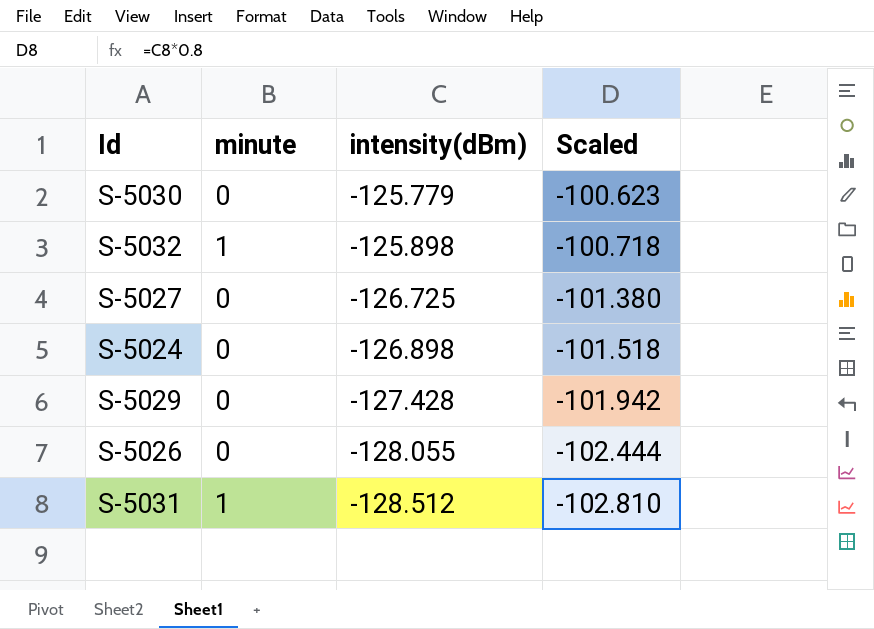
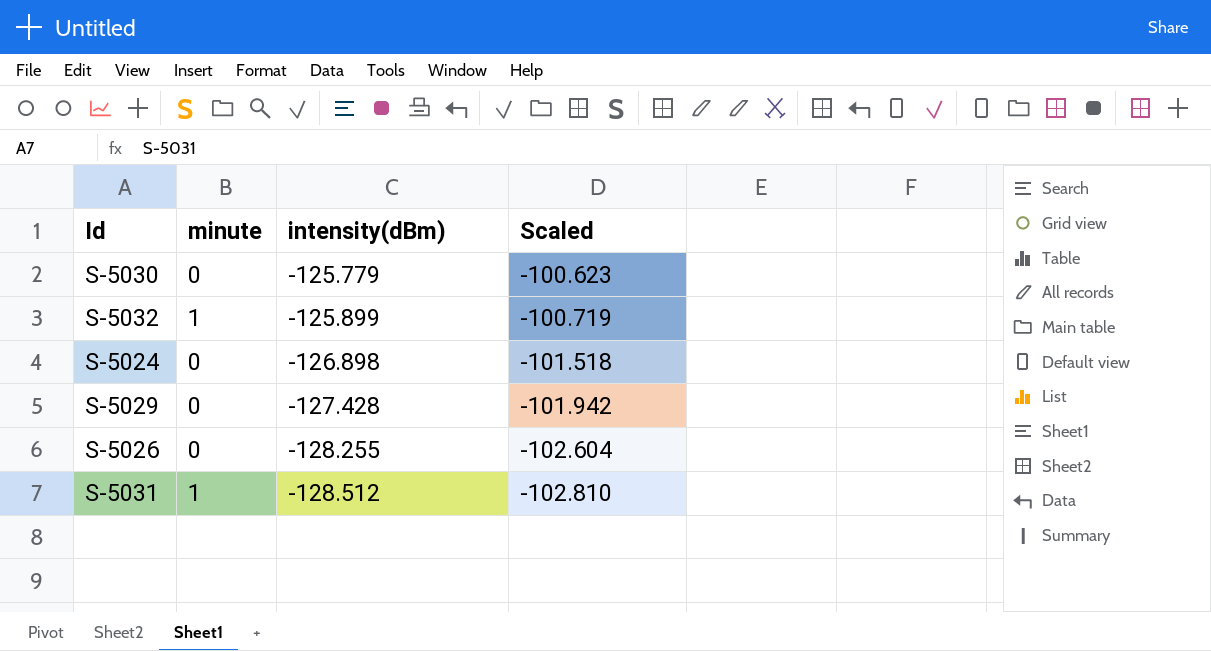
row S-5027: 0 | -126.725 | -101.380 -> none
S-5032 | intensity(dBm): -125.898 -> -125.899
S-5032 | Scaled: -100.718 -> -100.719
S-5026 | intensity(dBm): -128.055 -> -128.255
S-5026 | Scaled: -102.444 -> -102.604

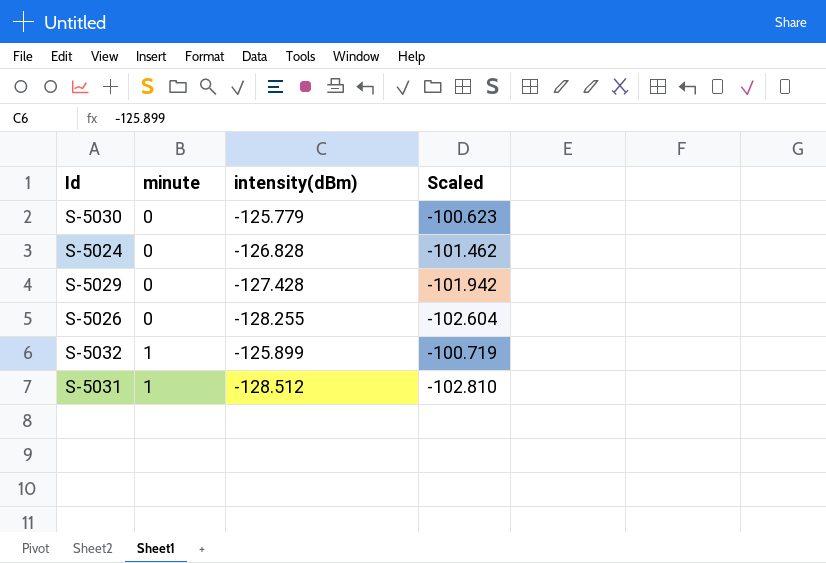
row order: intensity(dBm) descending -> minute ascending
S-5024 | intensity(dBm): -126.898 -> -126.828
S-5024 | Scaled: -101.518 -> -101.462

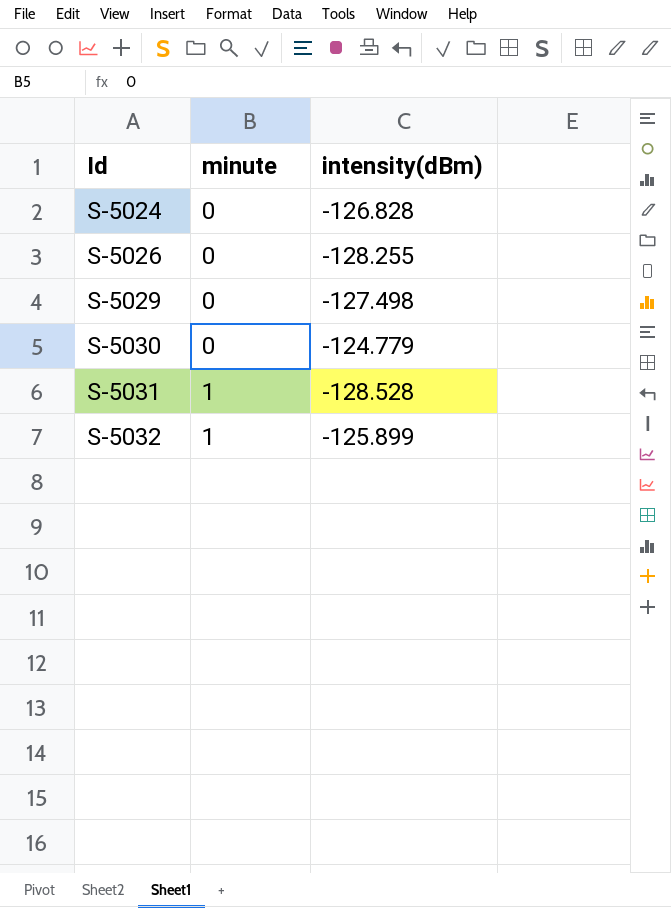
row order: minute ascending -> Id ascending
column Scaled | formula: [intensity(dBm)] * 0.8 -> none
S-5029 | intensity(dBm): -127.428 -> -127.498
S-5030 | intensity(dBm): -125.779 -> -124.779
S-5031 | intensity(dBm): -128.512 -> -128.528

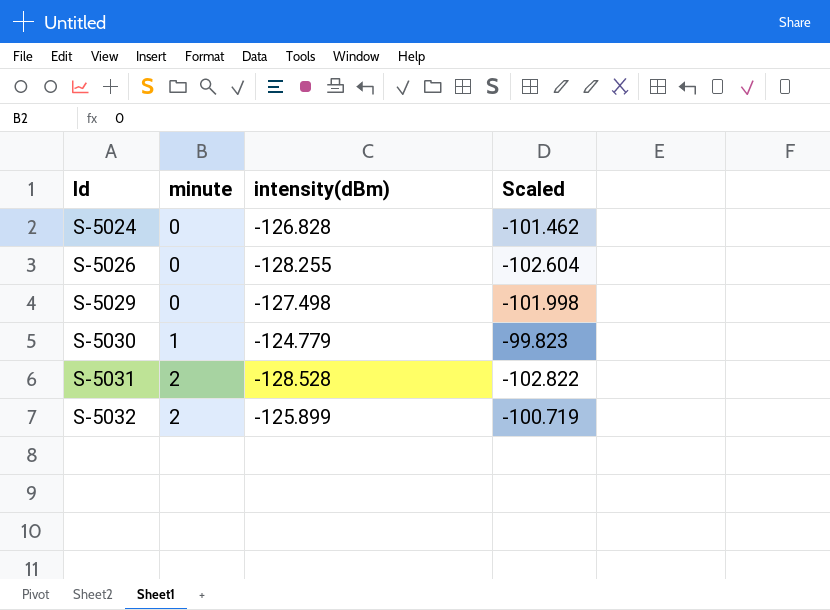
column Scaled | formula: none -> [intensity(dBm)] * 0.8
S-5030 | minute: 0 -> 1
S-5031 | minute: 1 -> 2
S-5032 | minute: 1 -> 2

